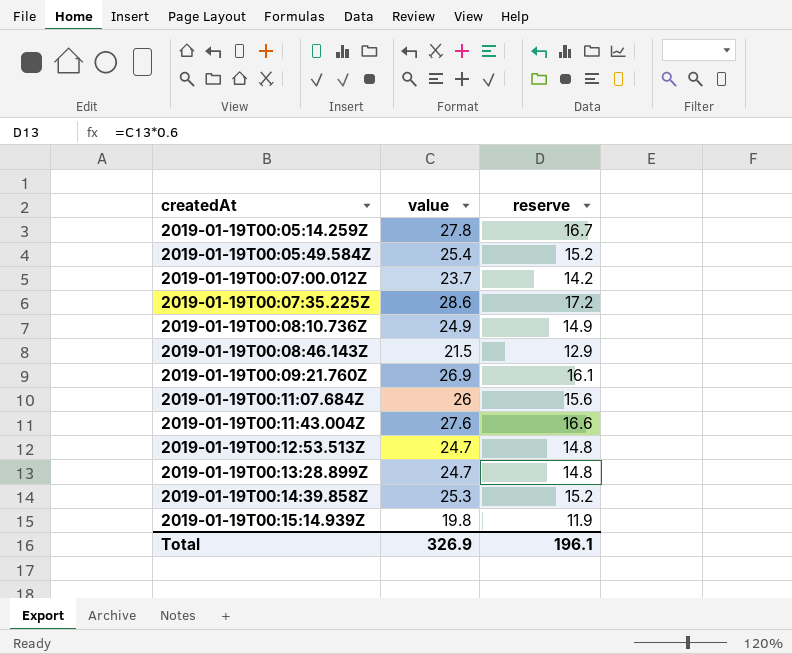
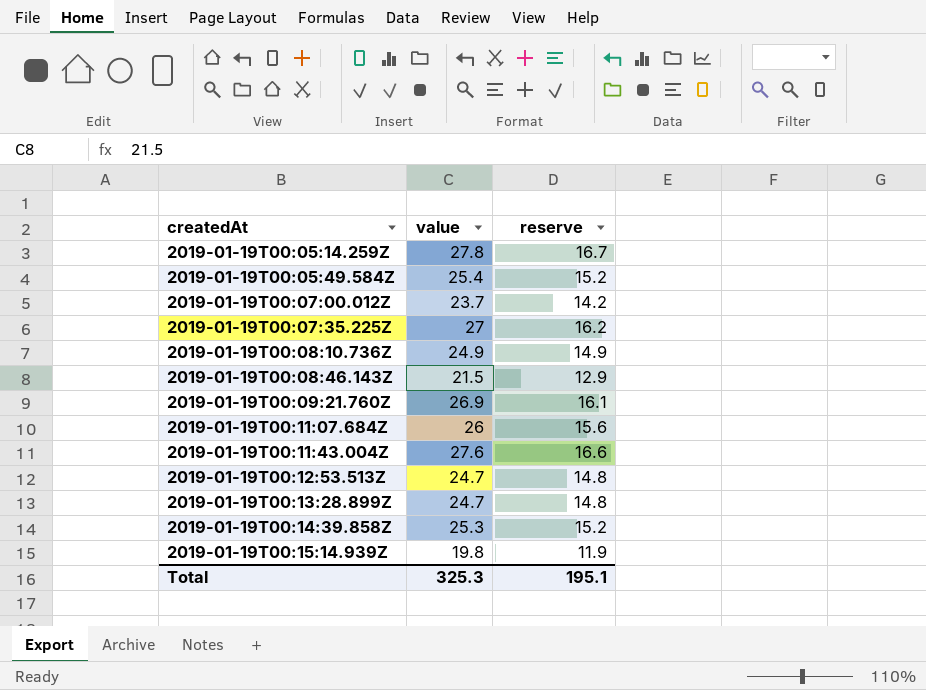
2019-01-19T00:07:35.225Z | value: 28.6 -> 27
2019-01-19T00:07:35.225Z | reserve: 17.2 -> 16.2
Total | value: 326.9 -> 325.3
Total | reserve: 196.1 -> 195.1

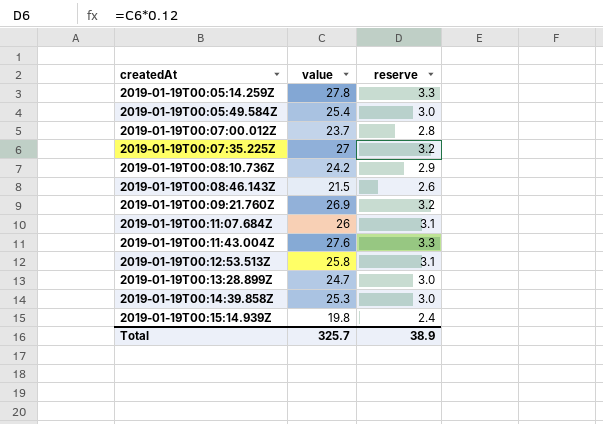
column reserve | formula: [value] * 0.6 -> [value] * 0.12
2019-01-19T00:08:10.736Z | value: 24.9 -> 24.2
2019-01-19T00:12:53.513Z | value: 24.7 -> 25.8
Total | value: 325.3 -> 325.7
Total | reserve: 195.1 -> 38.9

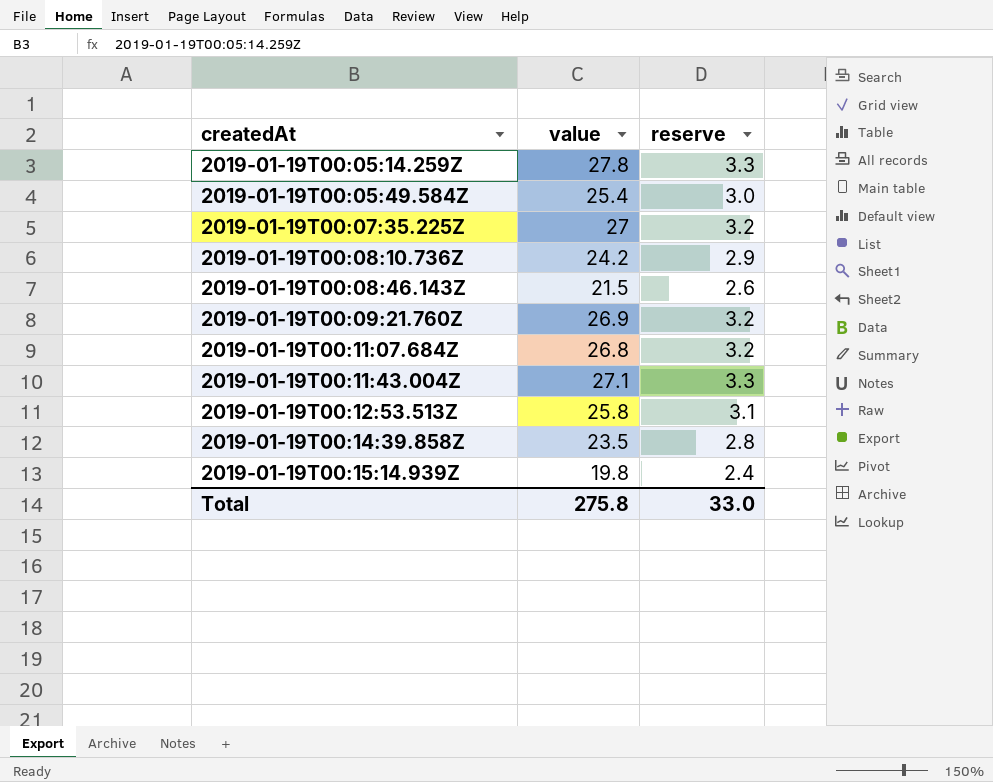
row 2019-01-19T00:07:00.012Z: 23.7 | 2.8 -> none
row 2019-01-19T00:13:28.899Z: 24.7 | 3.0 -> none
2019-01-19T00:11:07.684Z | value: 26 -> 26.8
2019-01-19T00:11:07.684Z | reserve: 3.1 -> 3.2
2019-01-19T00:11:43.004Z | value: 27.6 -> 27.1
2019-01-19T00:14:39.858Z | value: 25.3 -> 23.5
2019-01-19T00:14:39.858Z | reserve: 3.0 -> 2.8
Total | value: 325.7 -> 275.8
Total | reserve: 38.9 -> 33.0

